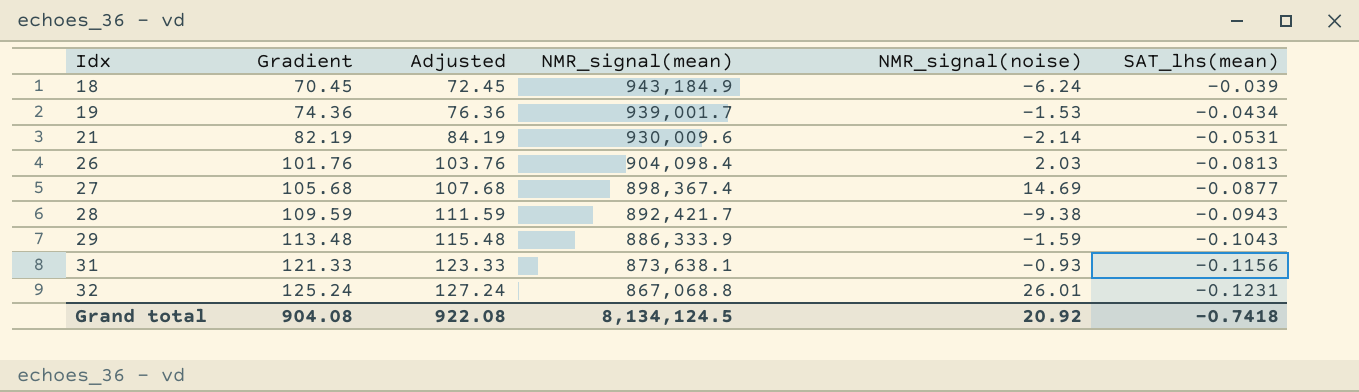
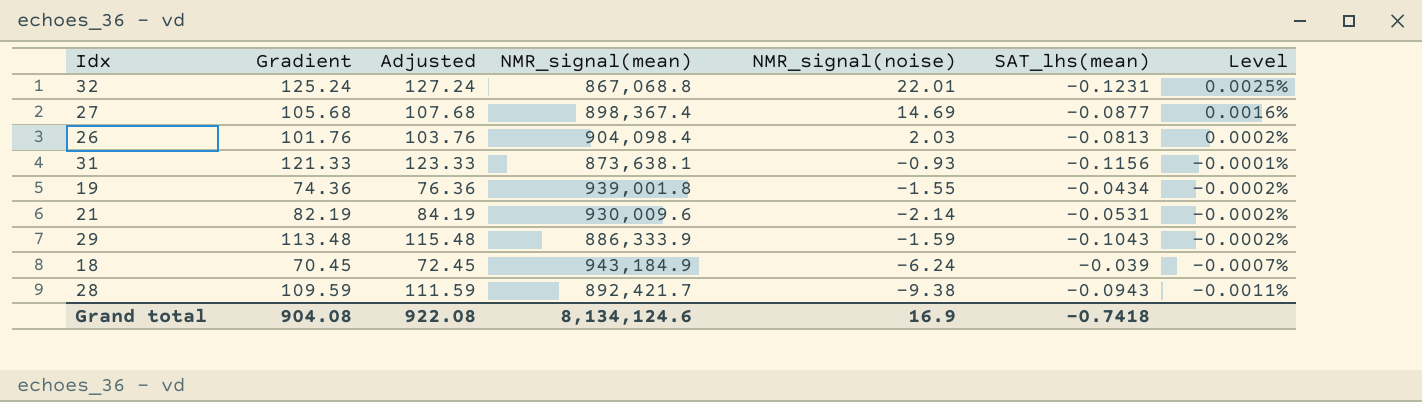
row order: Idx ascending -> Level descending
column Level | formula: none -> [NMR_signal(noise)] / [NMR_signal(mean)]
32 | NMR_signal(noise): 26.01 -> 22.01
19 | NMR_signal(mean): 939,001.7 -> 939,001.8
19 | NMR_signal(noise): -1.53 -> -1.55
Grand total | NMR_signal(mean): 8,134,124.5 -> 8,134,124.6
Grand total | NMR_signal(noise): 20.92 -> 16.9

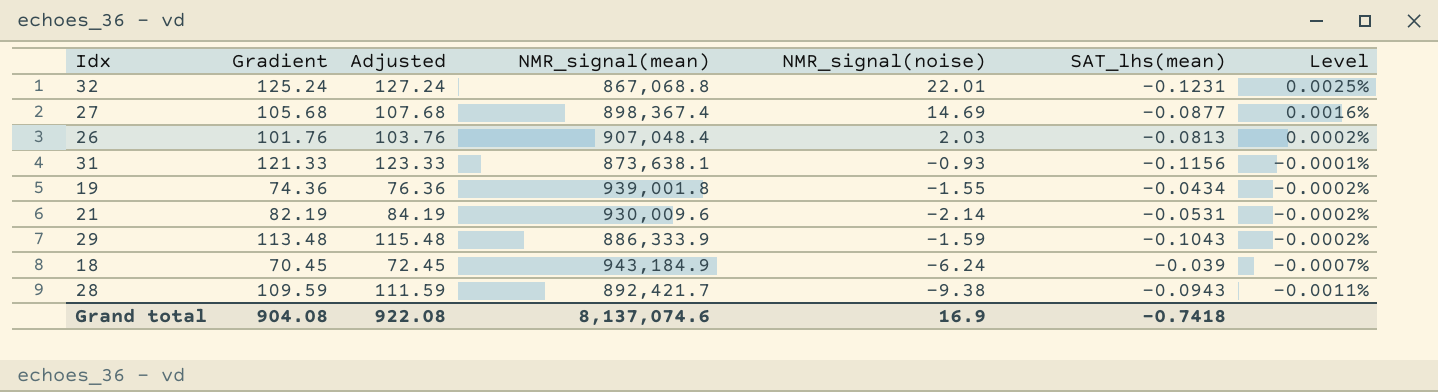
26 | NMR_signal(mean): 904,098.4 -> 907,048.4
Grand total | NMR_signal(mean): 8,134,124.6 -> 8,137,074.6

